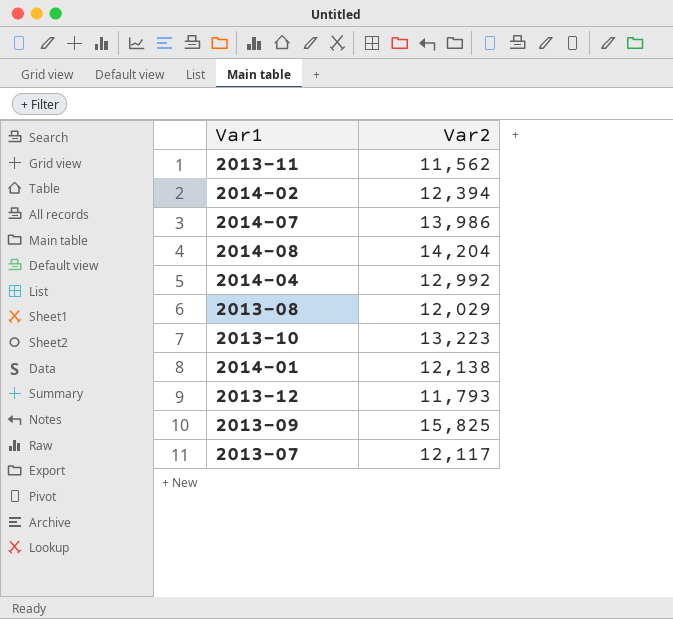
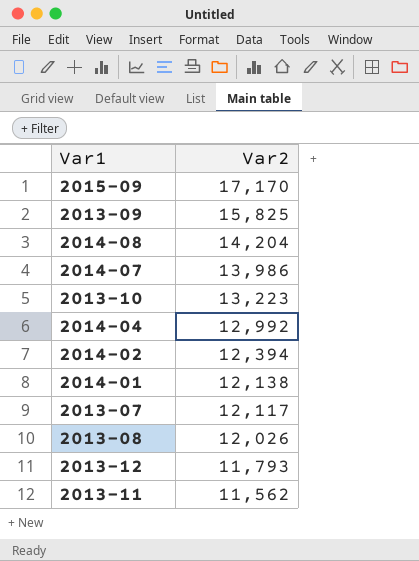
row order: none -> Var2 descending
row 2015-09: none -> 17,170
2013-08 | Var2: 12,029 -> 12,026

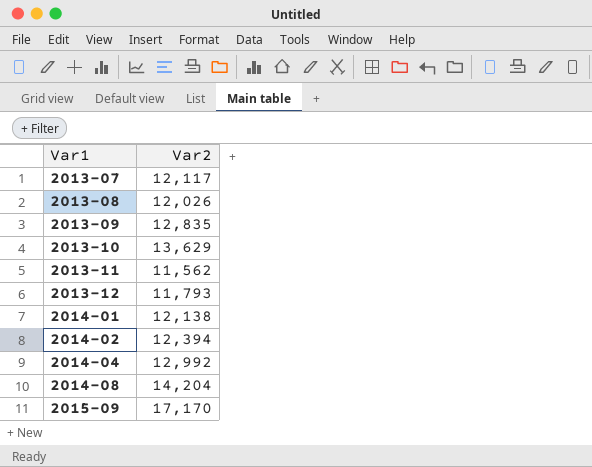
row order: Var2 descending -> Var1 ascending
row 2014-07: 13,986 -> none
2013-09 | Var2: 15,825 -> 12,835
2013-10 | Var2: 13,223 -> 13,629

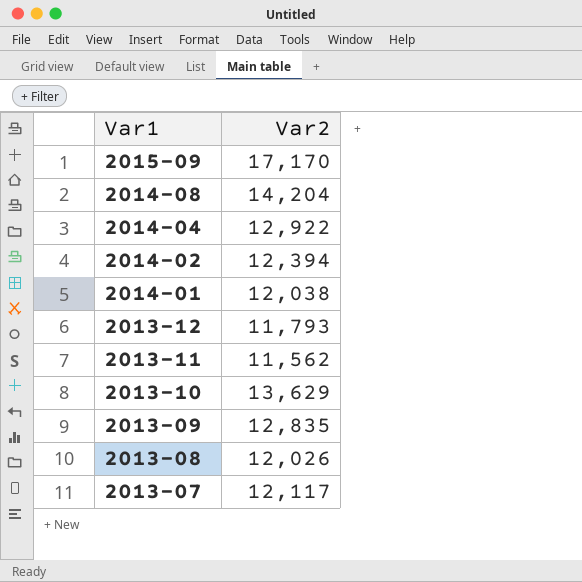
row order: Var1 ascending -> Var1 descending
2014-04 | Var2: 12,992 -> 12,922
2014-01 | Var2: 12,138 -> 12,038

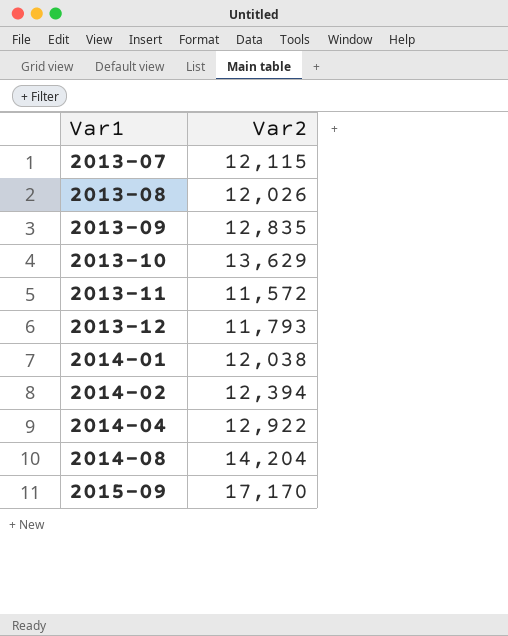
row order: Var1 descending -> Var1 ascending
2013-07 | Var2: 12,117 -> 12,115
2013-11 | Var2: 11,562 -> 11,572

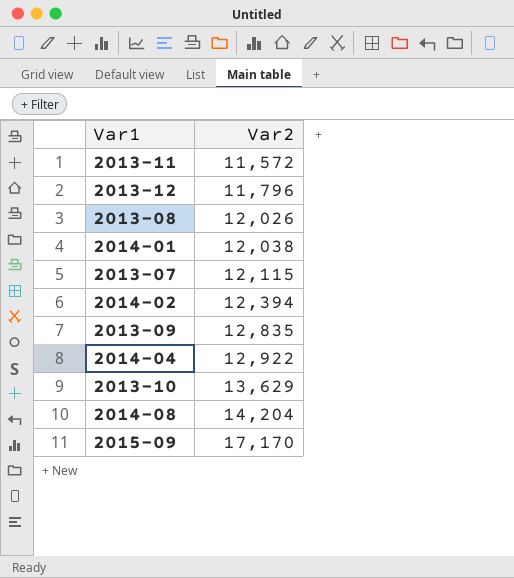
row order: Var1 ascending -> Var2 ascending
2013-12 | Var2: 11,793 -> 11,796

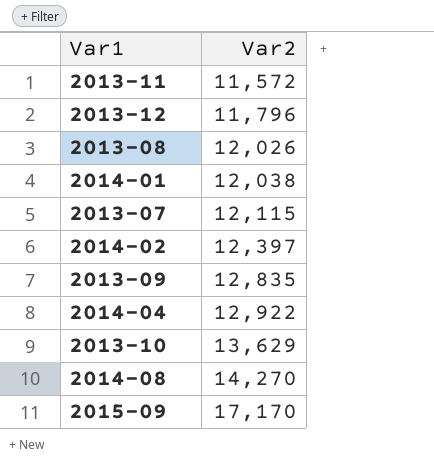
2014-02 | Var2: 12,394 -> 12,397
2014-08 | Var2: 14,204 -> 14,270

